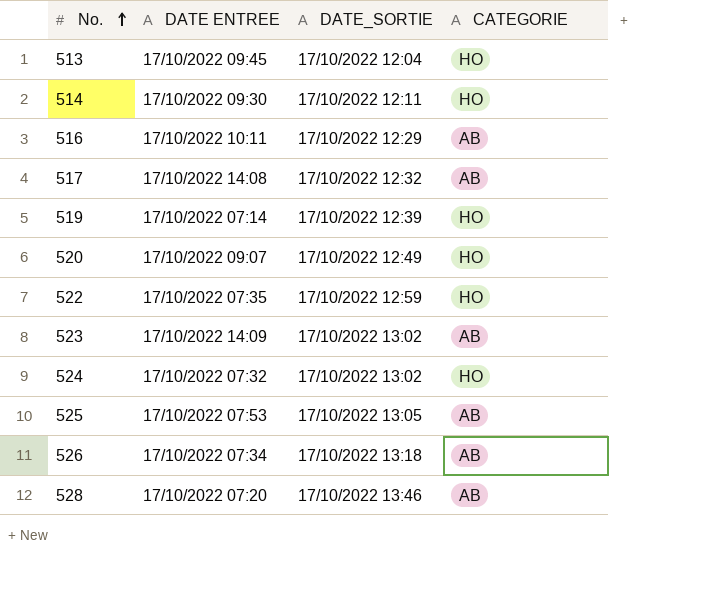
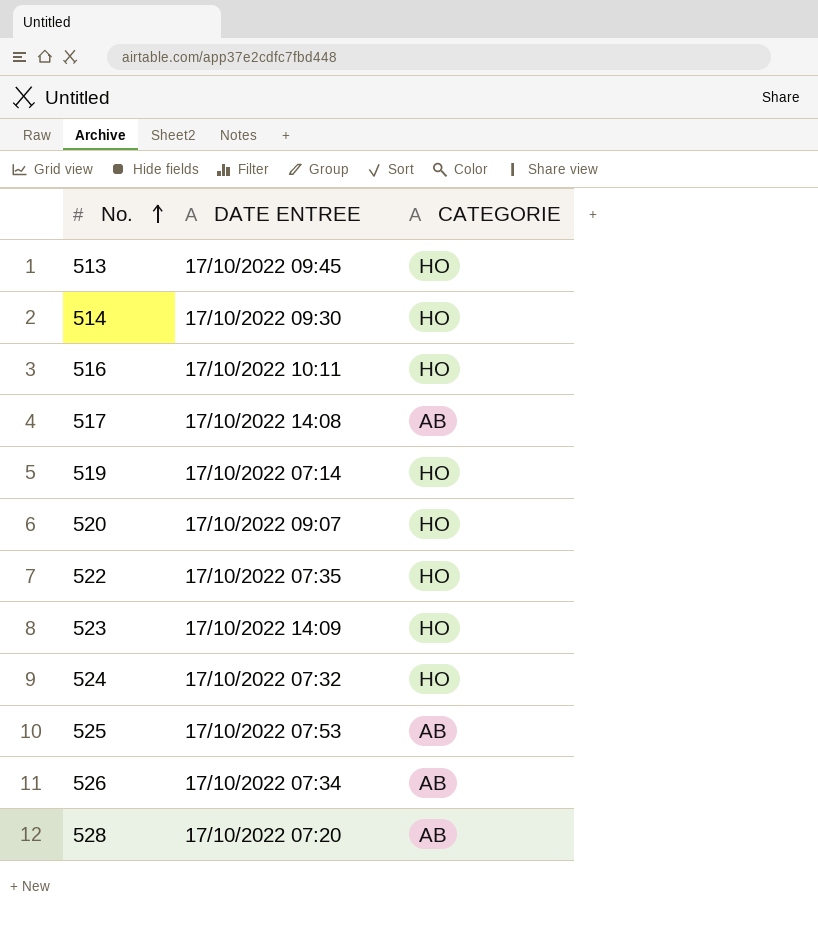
column DATE_SORTIE | position: 3 -> none
516 | CATEGORIE: AB -> HO
523 | CATEGORIE: AB -> HO

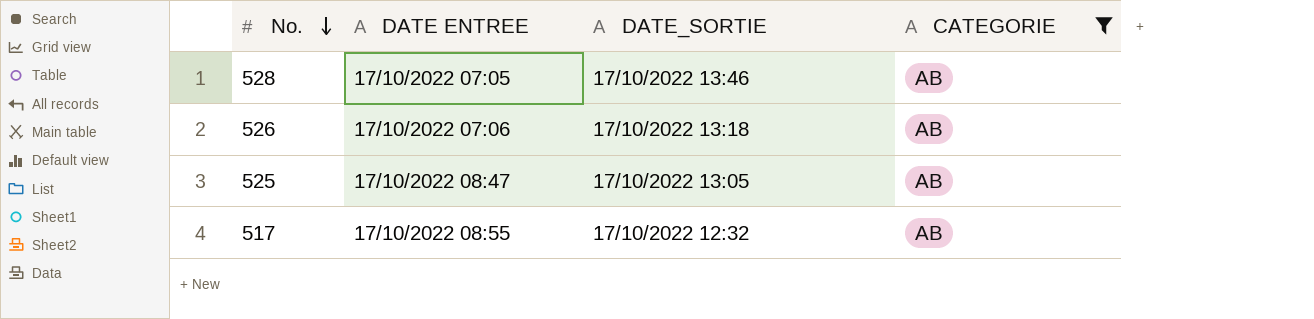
filter: none -> CATEGORIE = AB
row order: No. ascending -> No. descending
column DATE_SORTIE | position: none -> 3
528 | DATE ENTREE: 17/10/2022 07:20 -> 17/10/2022 07:05
526 | DATE ENTREE: 17/10/2022 07:34 -> 17/10/2022 07:06
525 | DATE ENTREE: 17/10/2022 07:53 -> 17/10/2022 08:47
517 | DATE ENTREE: 17/10/2022 14:08 -> 17/10/2022 08:55

